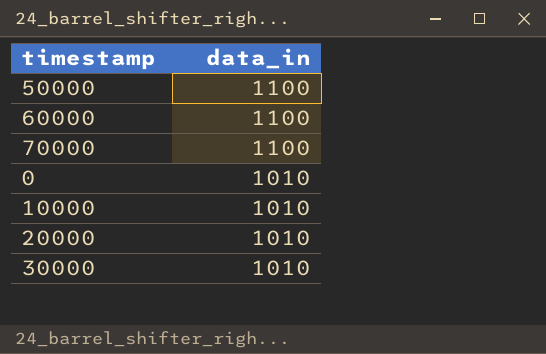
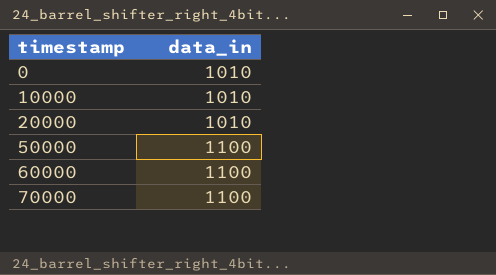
row order: data_in descending -> timestamp ascending
row 30000: 1010 -> none

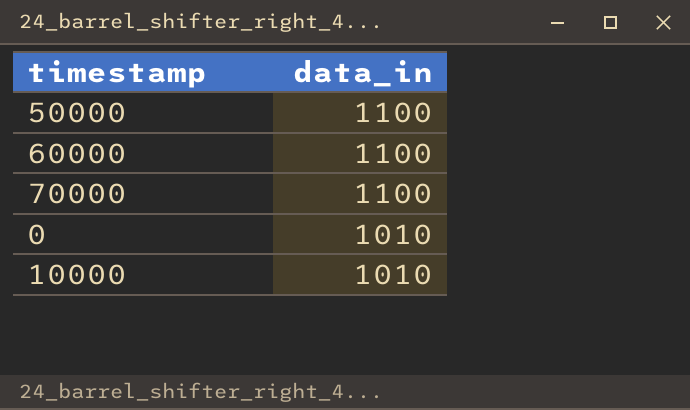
row order: timestamp ascending -> data_in descending
row 20000: 1010 -> none

